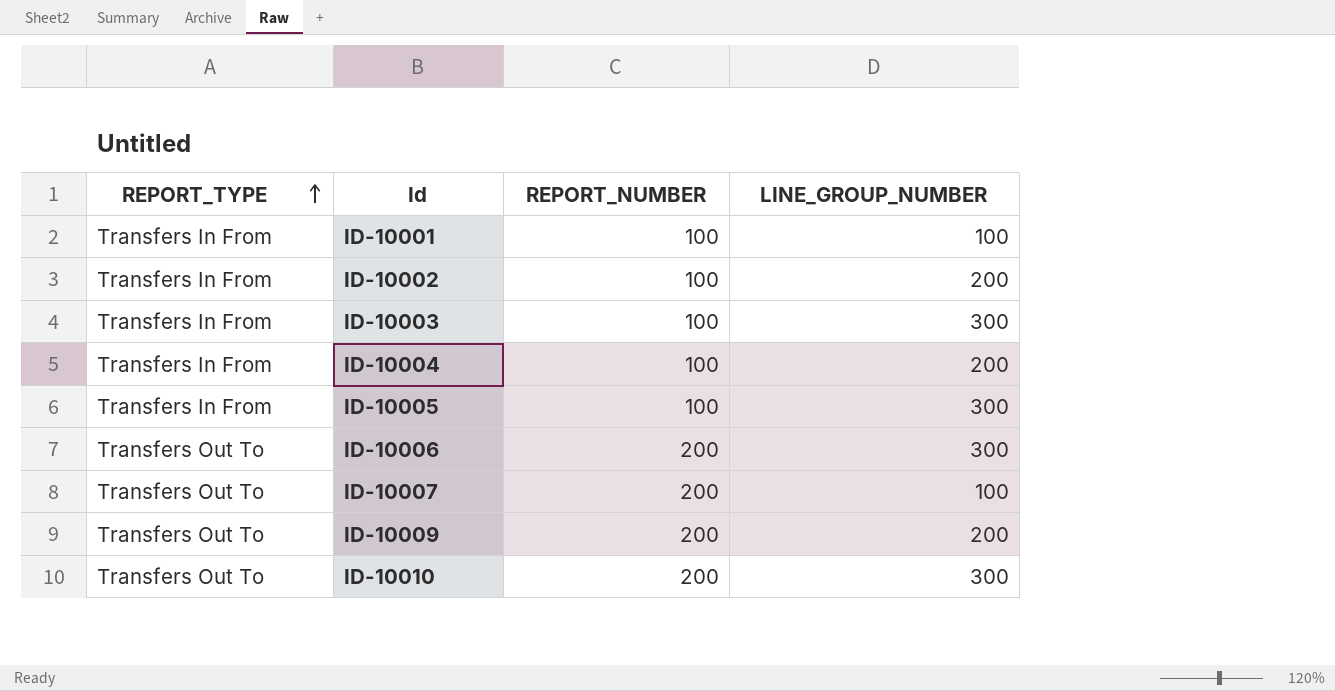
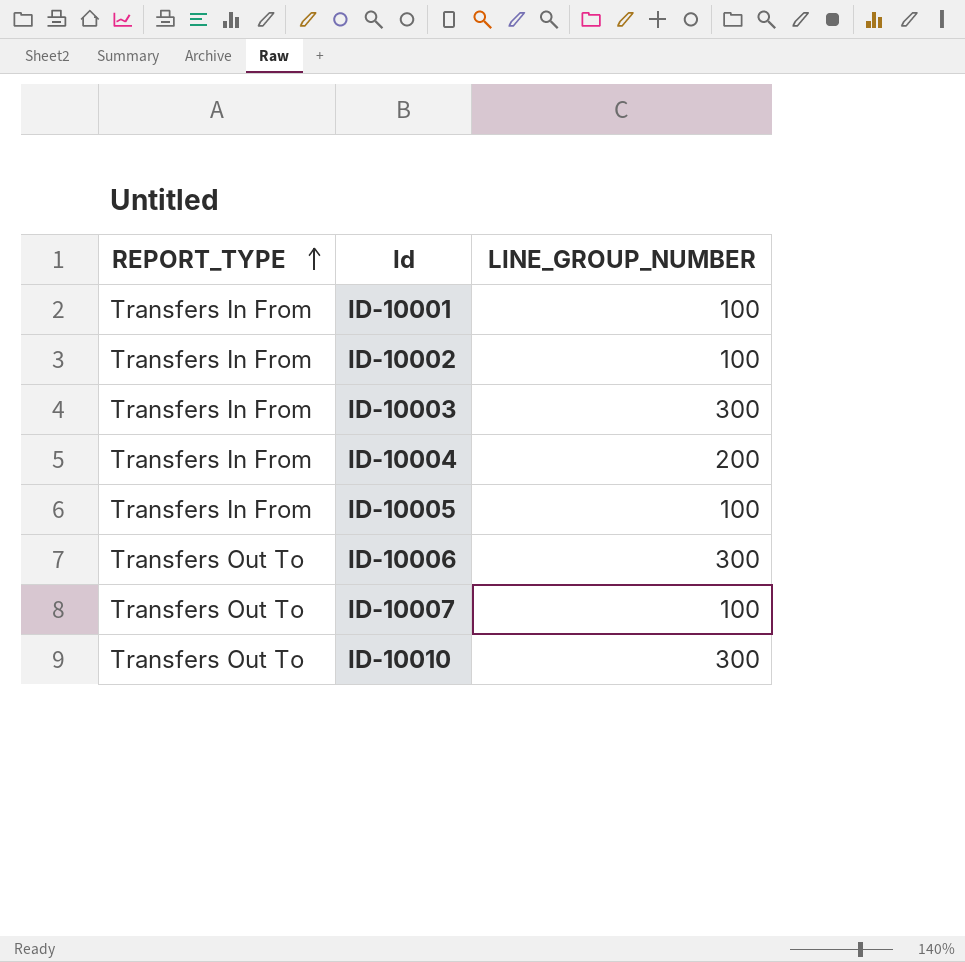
column REPORT_NUMBER | position: 3 -> none
row ID-10009: Transfers Out To | 200 | 200 -> none
ID-10002 | LINE_GROUP_NUMBER: 200 -> 100
ID-10005 | LINE_GROUP_NUMBER: 300 -> 100

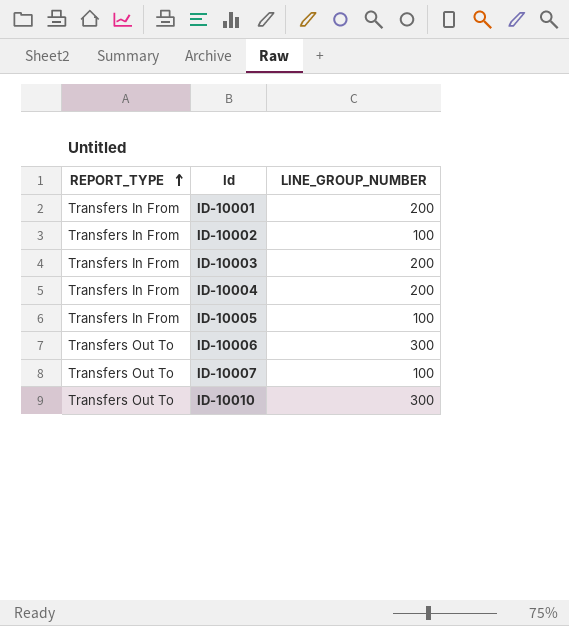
ID-10001 | LINE_GROUP_NUMBER: 100 -> 200
ID-10003 | LINE_GROUP_NUMBER: 300 -> 200

